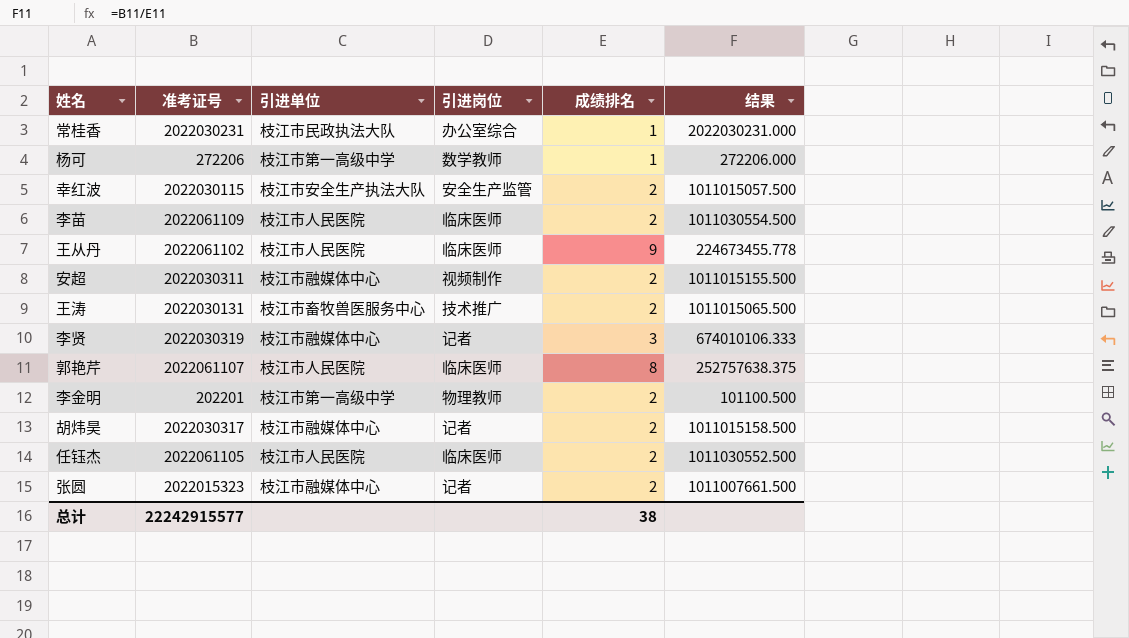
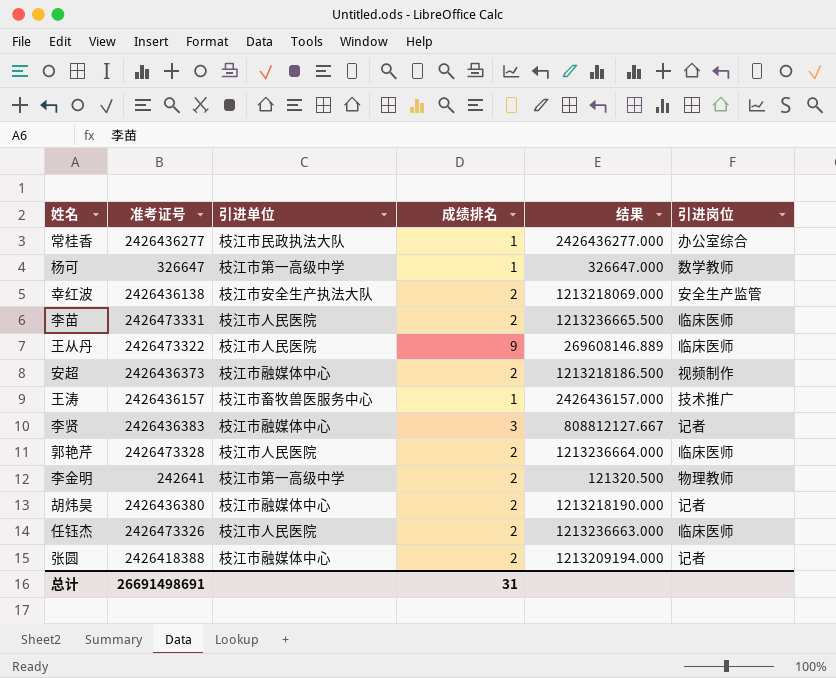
column 引进岗位 | position: 4 -> 6
常桂香 | 准考证号: 2022030231 -> 2426436277
常桂香 | 结果: 2022030231.000 -> 2426436277.000
杨可 | 准考证号: 272206 -> 326647
杨可 | 结果: 272206.000 -> 326647.000
幸红波 | 准考证号: 2022030115 -> 2426436138
幸红波 | 结果: 1011015057.500 -> 1213218069.000
李苗 | 准考证号: 2022061109 -> 2426473331
李苗 | 结果: 1011030554.500 -> 1213236665.500
王从丹 | 准考证号: 2022061102 -> 2426473322
王从丹 | 结果: 224673455.778 -> 269608146.889
安超 | 准考证号: 2022030311 -> 2426436373
安超 | 结果: 1011015155.500 -> 1213218186.500
王涛 | 准考证号: 2022030131 -> 2426436157
王涛 | 成绩排名: 2 -> 1
王涛 | 结果: 1011015065.500 -> 2426436157.000
李贤 | 准考证号: 2022030319 -> 2426436383
李贤 | 结果: 674010106.333 -> 808812127.667
郭艳芹 | 准考证号: 2022061107 -> 2426473328
郭艳芹 | 成绩排名: 8 -> 2
郭艳芹 | 结果: 252757638.375 -> 1213236664.000
李金明 | 准考证号: 202201 -> 242641
李金明 | 结果: 101100.500 -> 121320.500
胡炜昊 | 准考证号: 2022030317 -> 2426436380
胡炜昊 | 结果: 1011015158.500 -> 1213218190.000
任钰杰 | 准考证号: 2022061105 -> 2426473326
任钰杰 | 结果: 1011030552.500 -> 1213236663.000
张圆 | 准考证号: 2022015323 -> 2426418388
张圆 | 结果: 1011007661.500 -> 1213209194.000
总计 | 准考证号: 22242915577 -> 26691498691
总计 | 成绩排名: 38 -> 31

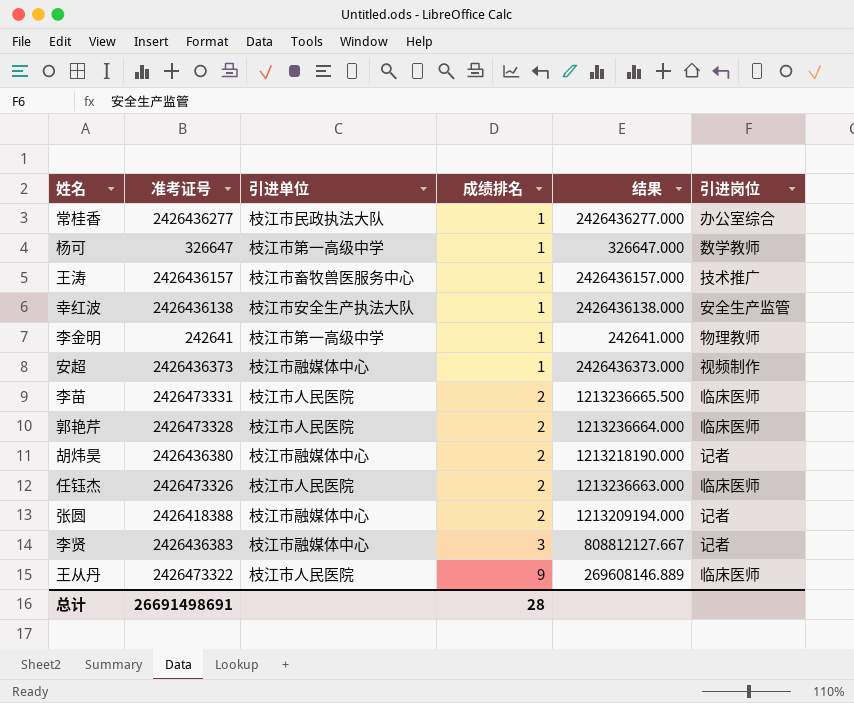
row order: none -> 成绩排名 ascending
幸红波 | 成绩排名: 2 -> 1
幸红波 | 结果: 1213218069.000 -> 2426436138.000
李金明 | 成绩排名: 2 -> 1
李金明 | 结果: 121320.500 -> 242641.000
安超 | 成绩排名: 2 -> 1
安超 | 结果: 1213218186.500 -> 2426436373.000
总计 | 成绩排名: 31 -> 28

